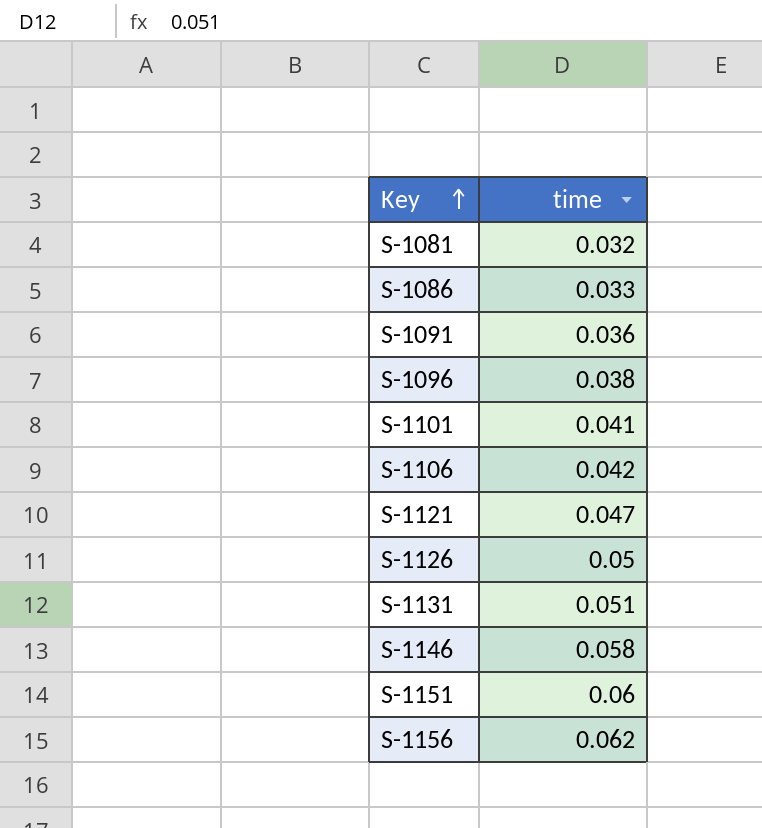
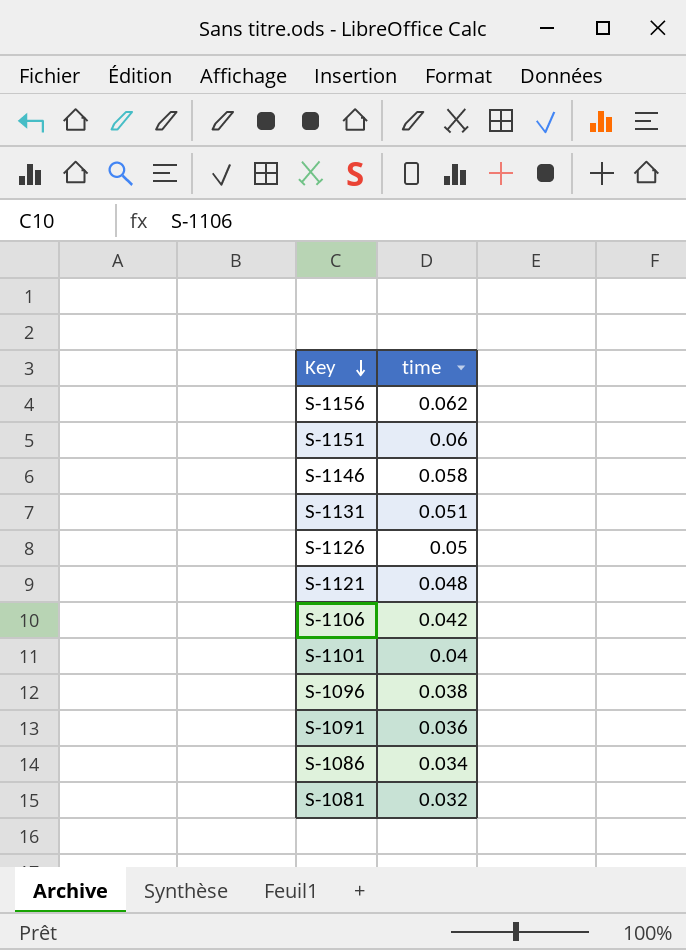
row order: Key ascending -> Key descending
S-1121 | time: 0.047 -> 0.048
S-1101 | time: 0.041 -> 0.04
S-1086 | time: 0.033 -> 0.034

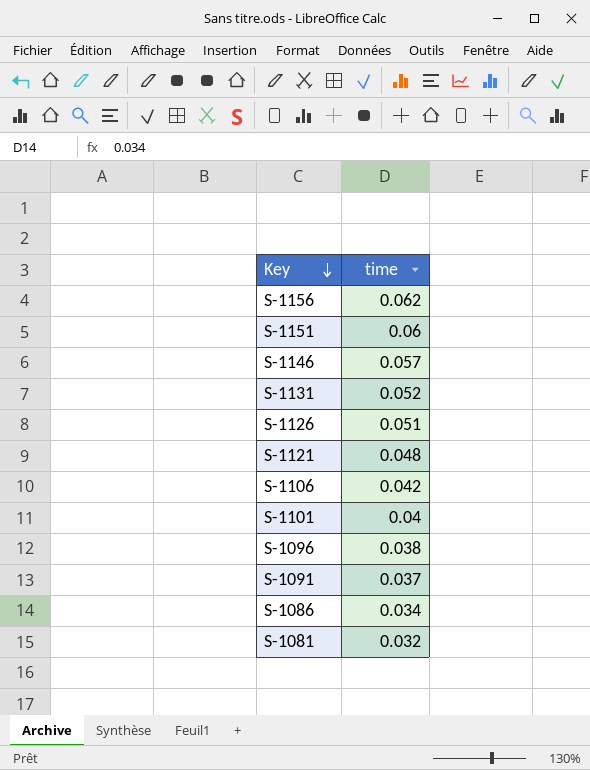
S-1146 | time: 0.058 -> 0.057
S-1131 | time: 0.051 -> 0.052
S-1126 | time: 0.05 -> 0.051
S-1091 | time: 0.036 -> 0.037

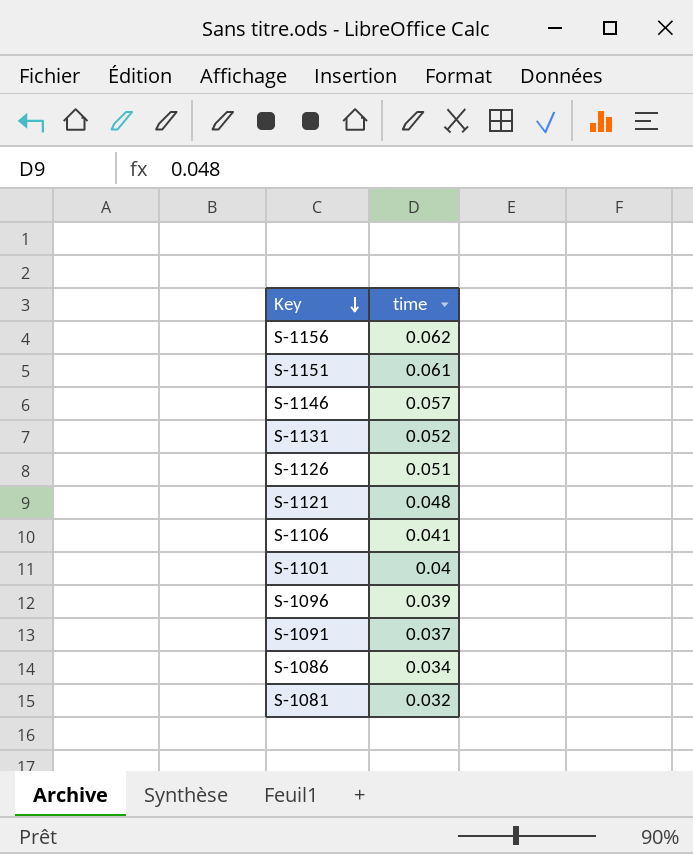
S-1151 | time: 0.06 -> 0.061
S-1106 | time: 0.042 -> 0.041
S-1096 | time: 0.038 -> 0.039

